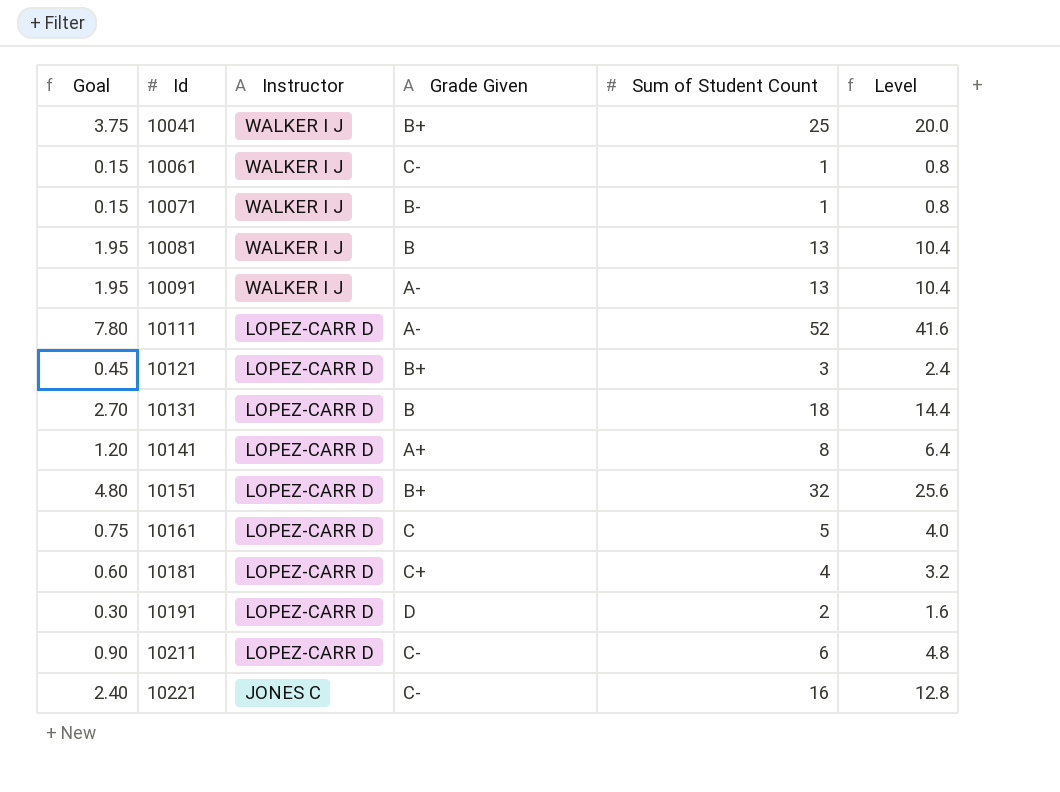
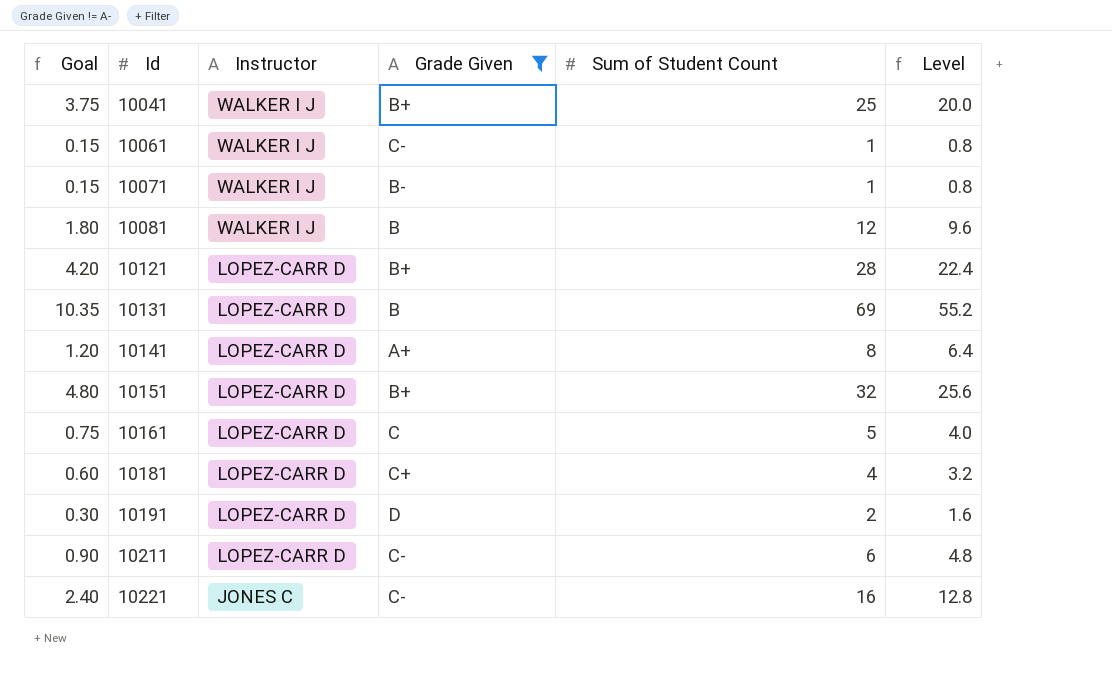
filter: none -> Grade Given != A-
10081 | Goal: 1.95 -> 1.80
10081 | Sum of Student Count: 13 -> 12
10081 | Level: 10.4 -> 9.6
10121 | Goal: 0.45 -> 4.20
10121 | Sum of Student Count: 3 -> 28
10121 | Level: 2.4 -> 22.4
10131 | Goal: 2.70 -> 10.35
10131 | Sum of Student Count: 18 -> 69
10131 | Level: 14.4 -> 55.2

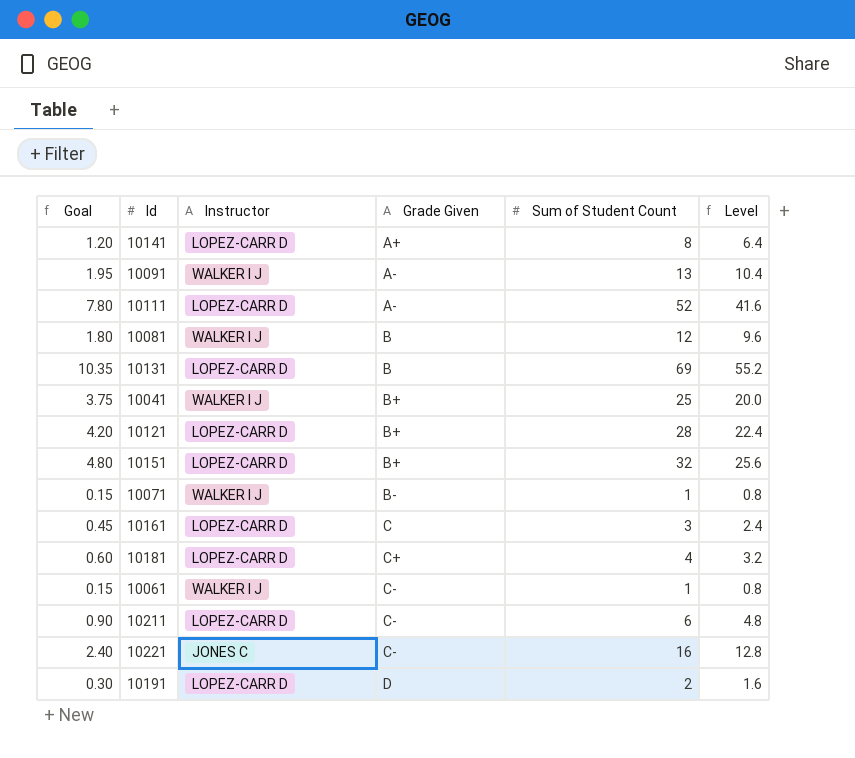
filter: Grade Given != A- -> none
row order: Id ascending -> Grade Given ascending
10161 | Goal: 0.75 -> 0.45
10161 | Sum of Student Count: 5 -> 3
10161 | Level: 4.0 -> 2.4

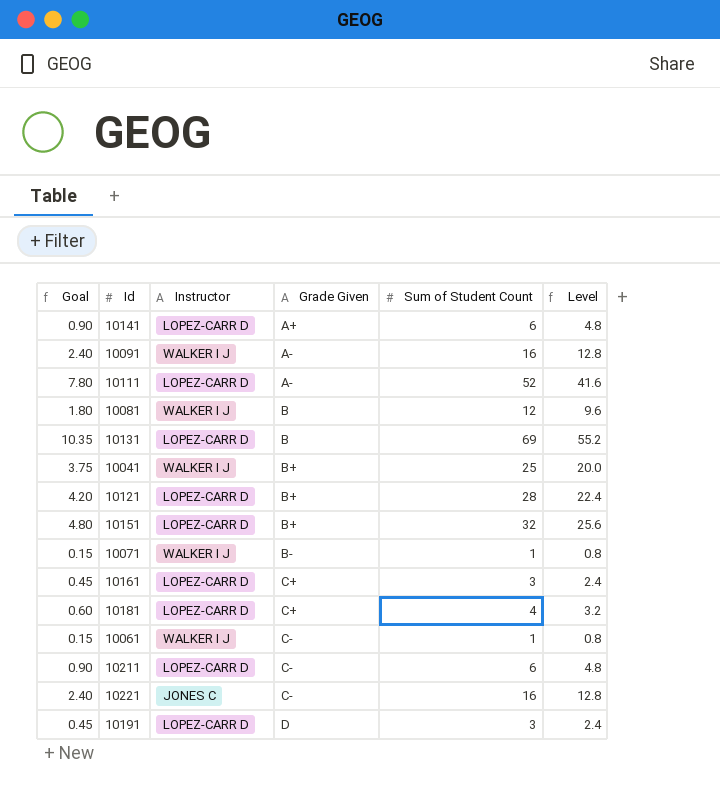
10141 | Goal: 1.20 -> 0.90
10141 | Sum of Student Count: 8 -> 6
10141 | Level: 6.4 -> 4.8
10091 | Goal: 1.95 -> 2.40
10091 | Sum of Student Count: 13 -> 16
10091 | Level: 10.4 -> 12.8
10161 | Grade Given: C -> C+
10191 | Goal: 0.30 -> 0.45
10191 | Sum of Student Count: 2 -> 3
10191 | Level: 1.6 -> 2.4

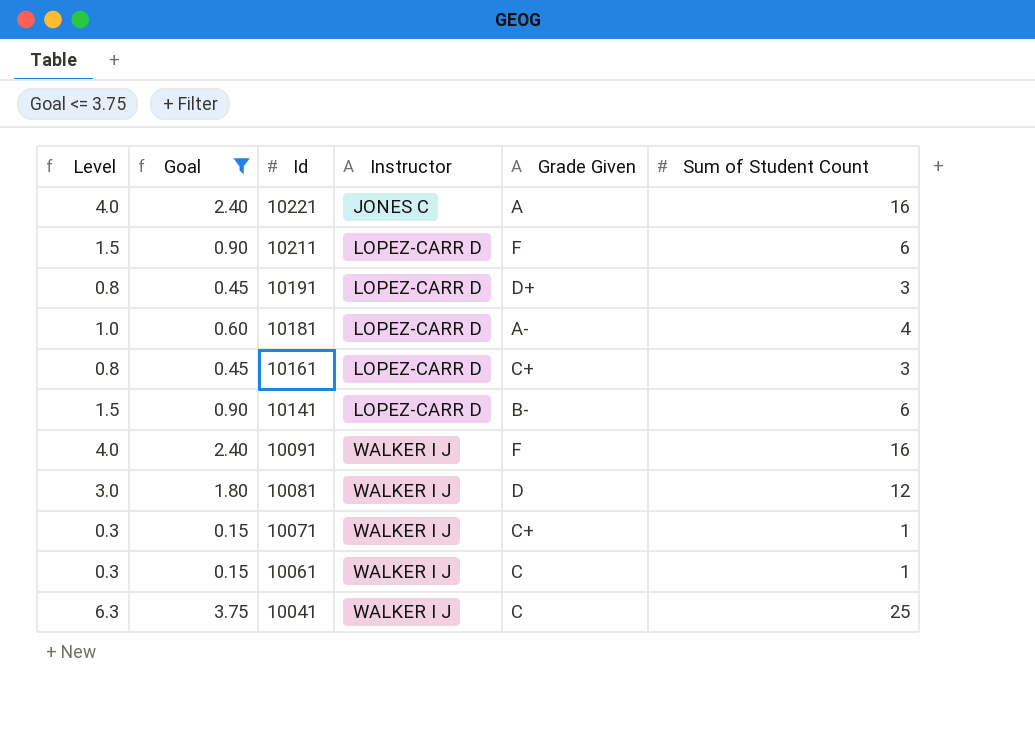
filter: none -> Goal <= 3.75
row order: Grade Given ascending -> Id descending
column Level | formula: [Sum of Student Count] * 0.8 -> [Sum of Student Count] * 0.25
column Level | position: 6 -> 1
10221 | Grade Given: C- -> A
10211 | Grade Given: C- -> F
10191 | Grade Given: D -> D+
10181 | Grade Given: C+ -> A-
10141 | Grade Given: A+ -> B-
10091 | Grade Given: A- -> F
10081 | Grade Given: B -> D
10071 | Grade Given: B- -> C+
10061 | Grade Given: C- -> C
10041 | Grade Given: B+ -> C

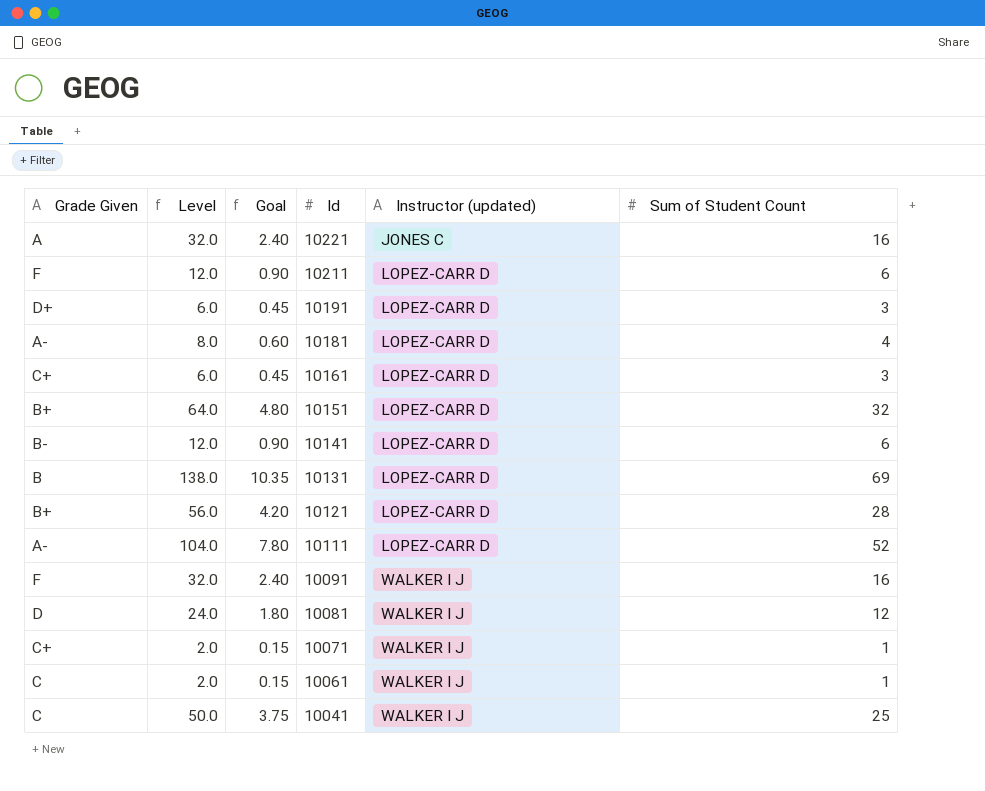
filter: Goal <= 3.75 -> none
column Grade Given | position: 5 -> 1
column Level | formula: [Sum of Student Count] * 0.25 -> [Sum of Student Count] * 2
column name: Instructor -> Instructor (updated)

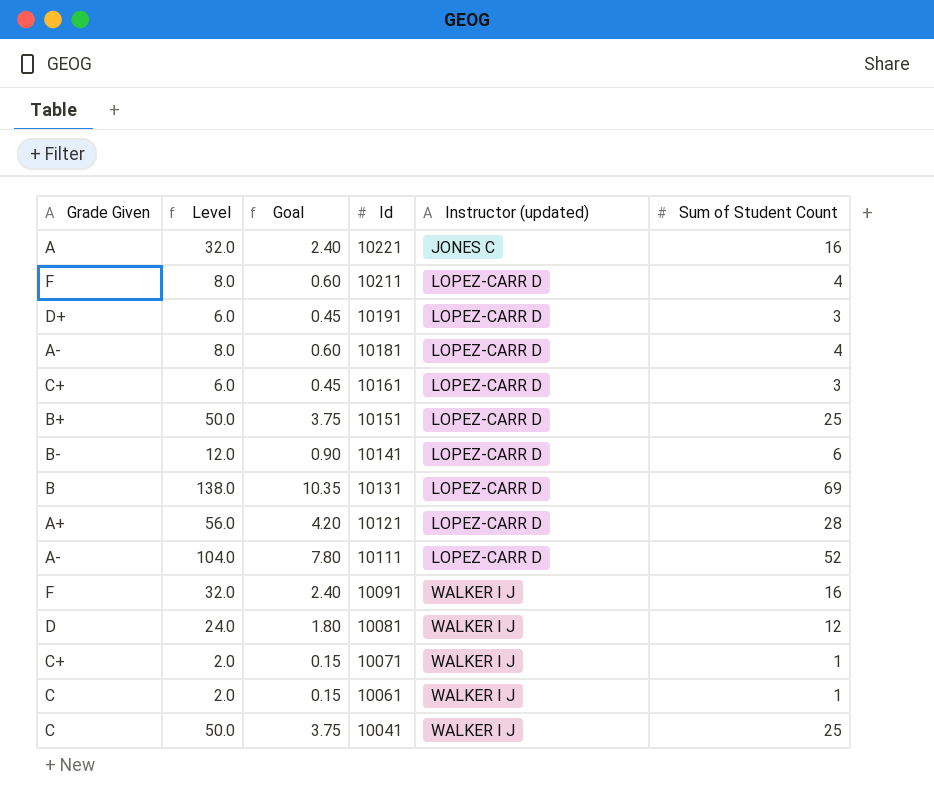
10211 | Level: 12.0 -> 8.0
10211 | Goal: 0.90 -> 0.60
10211 | Sum of Student Count: 6 -> 4
10151 | Level: 64.0 -> 50.0
10151 | Goal: 4.80 -> 3.75
10151 | Sum of Student Count: 32 -> 25
10121 | Grade Given: B+ -> A+

